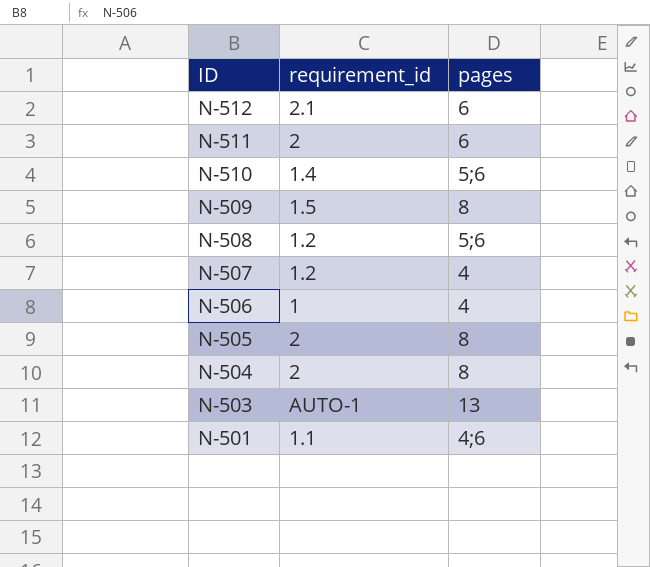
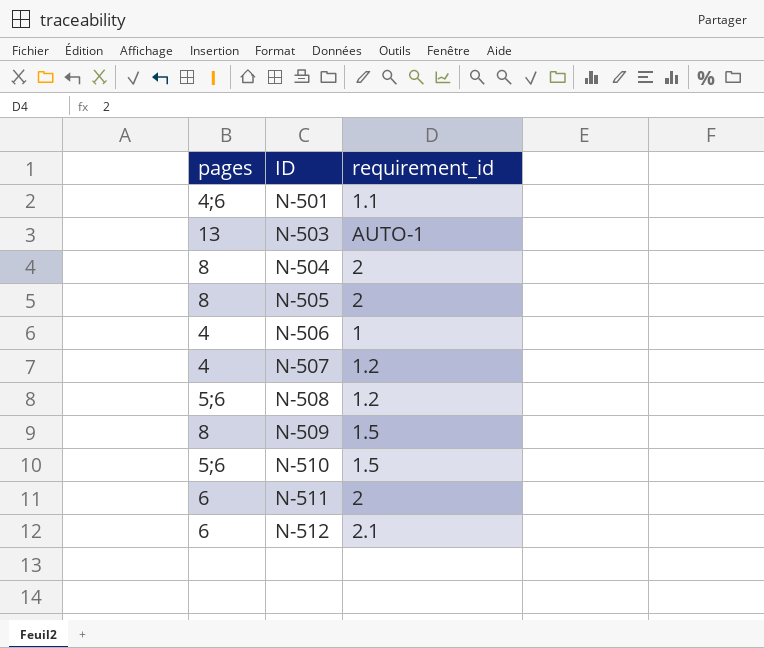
row order: ID descending -> ID ascending
column pages | position: 3 -> 1
N-510 | requirement_id: 1.4 -> 1.5

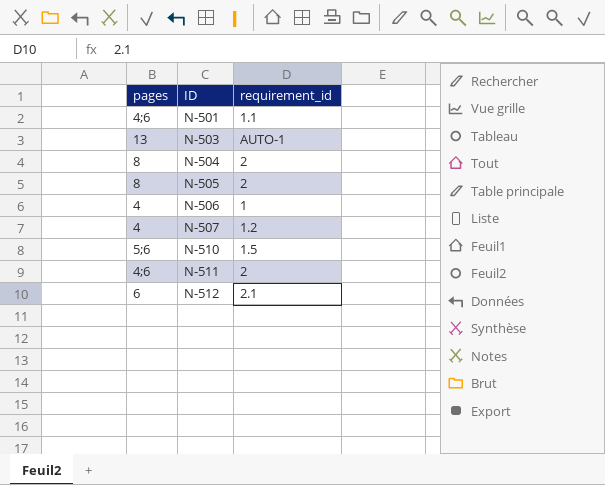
row N-508: 5;6 | 1.2 -> none
row N-509: 8 | 1.5 -> none
N-511 | pages: 6 -> 4;6

